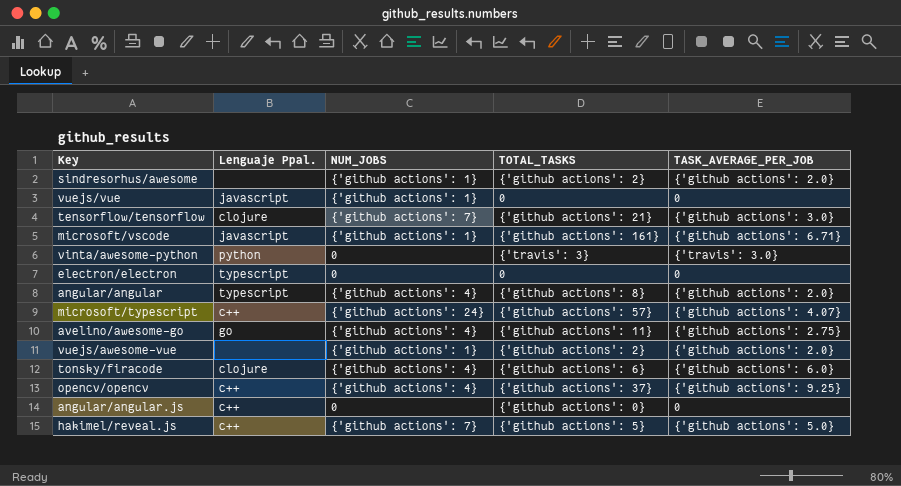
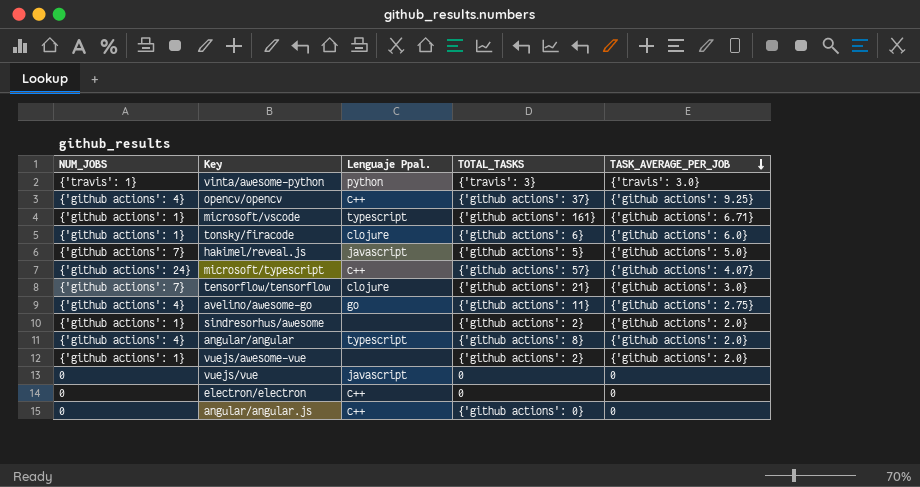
row order: none -> TASK_AVERAGE_PER_JOB descending
column NUM_JOBS | position: 3 -> 1
vinta/awesome-python | NUM_JOBS: 0 -> {'travis': 1}
microsoft/vscode | Lenguaje Ppal.: javascript -> typescript
tonsky/firacode | NUM_JOBS: {'github actions': 4} -> {'github actions': 1}
hakimel/reveal.js | Lenguaje Ppal.: c++ -> javascript
vuejs/vue | NUM_JOBS: {'github actions': 1} -> 0
electron/electron | Lenguaje Ppal.: typescript -> c++

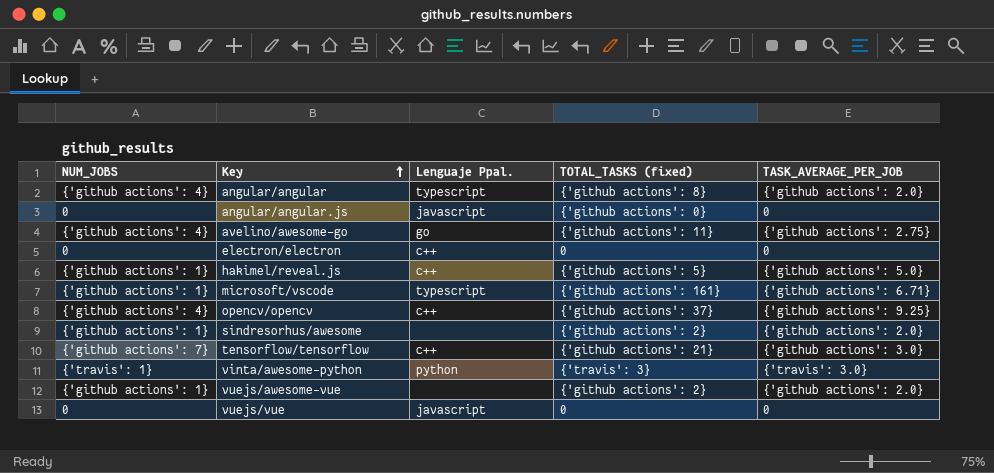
row order: TASK_AVERAGE_PER_JOB descending -> Key ascending
column name: TOTAL_TASKS -> TOTAL_TASKS (fixed)
row tonsky/firacode: {'github actions': 1} | clojure | {'github actions': 6} | {'github actions': 6.0} -> none
row microsoft/typescript: {'github actions': 24} | c++ | {'github actions': 57} | {'github actions': 4.07} -> none
angular/angular.js | Lenguaje Ppal.: c++ -> javascript
hakimel/reveal.js | NUM_JOBS: {'github actions': 7} -> {'github actions': 1}
hakimel/reveal.js | Lenguaje Ppal.: javascript -> c++
tensorflow/tensorflow | Lenguaje Ppal.: clojure -> c++

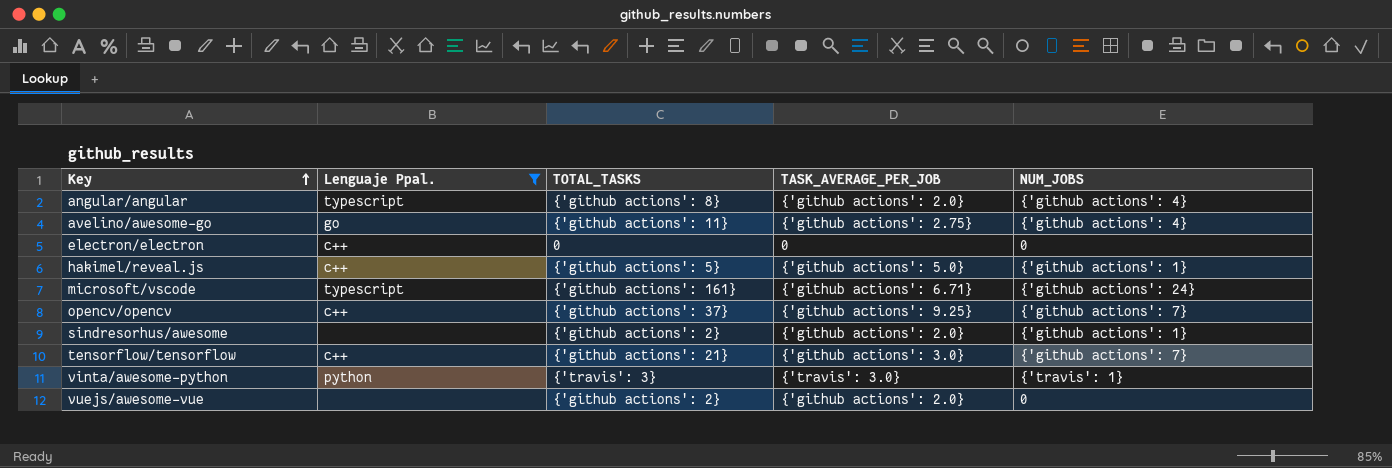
filter: none -> Lenguaje Ppal. != javascript
column name: TOTAL_TASKS (fixed) -> TOTAL_TASKS
column NUM_JOBS | position: 1 -> 5
microsoft/vscode | NUM_JOBS: {'github actions': 1} -> {'github actions': 24}
opencv/opencv | NUM_JOBS: {'github actions': 4} -> {'github actions': 7}
vuejs/awesome-vue | NUM_JOBS: {'github actions': 1} -> 0

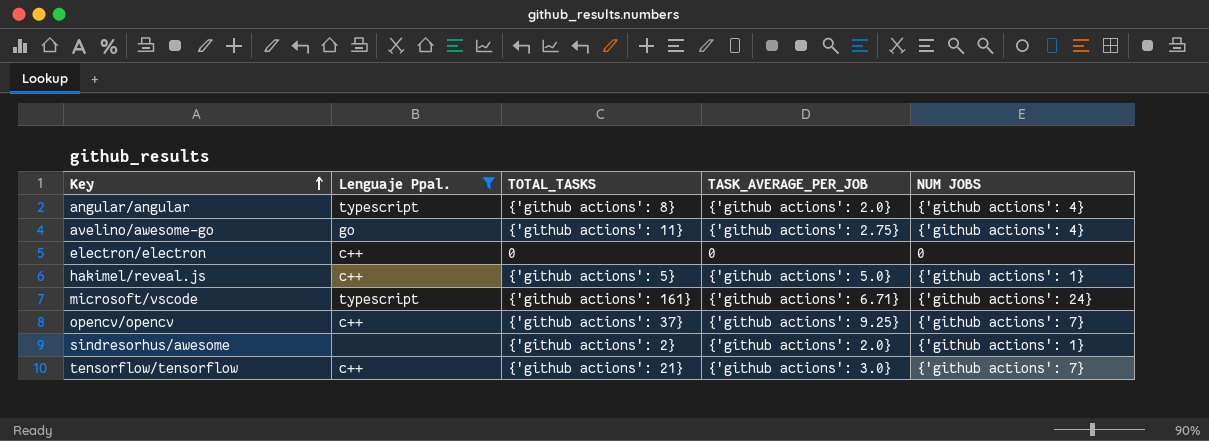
column name: NUM_JOBS -> NUM JOBS
row vinta/awesome-python: python | {'travis': 3} | {'travis': 3.0} | {'travis': 1} -> none
row vuejs/awesome-vue: none | {'github actions': 2} | {'github actions': 2.0} | 0 -> none

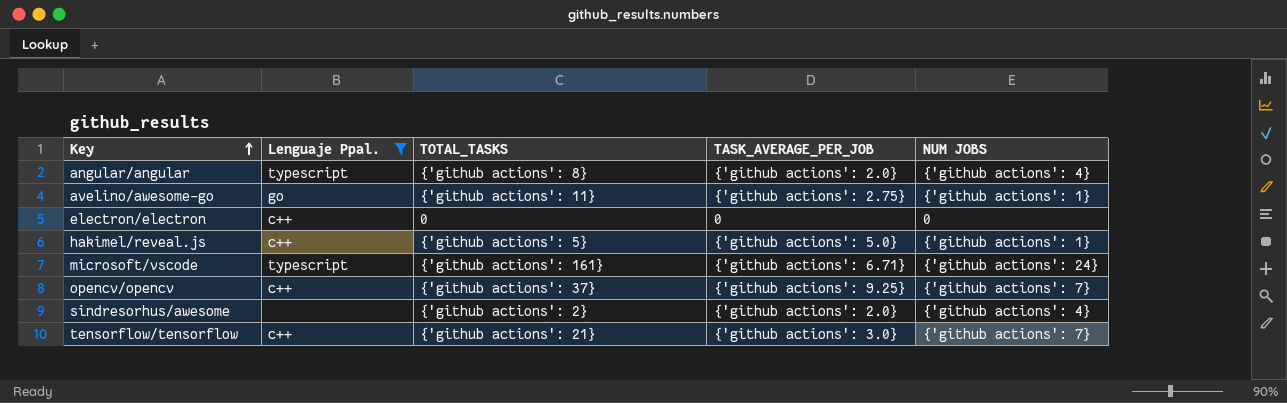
avelino/awesome-go | NUM JOBS: {'github actions': 4} -> {'github actions': 1}
sindresorhus/awesome | NUM JOBS: {'github actions': 1} -> {'github actions': 4}

